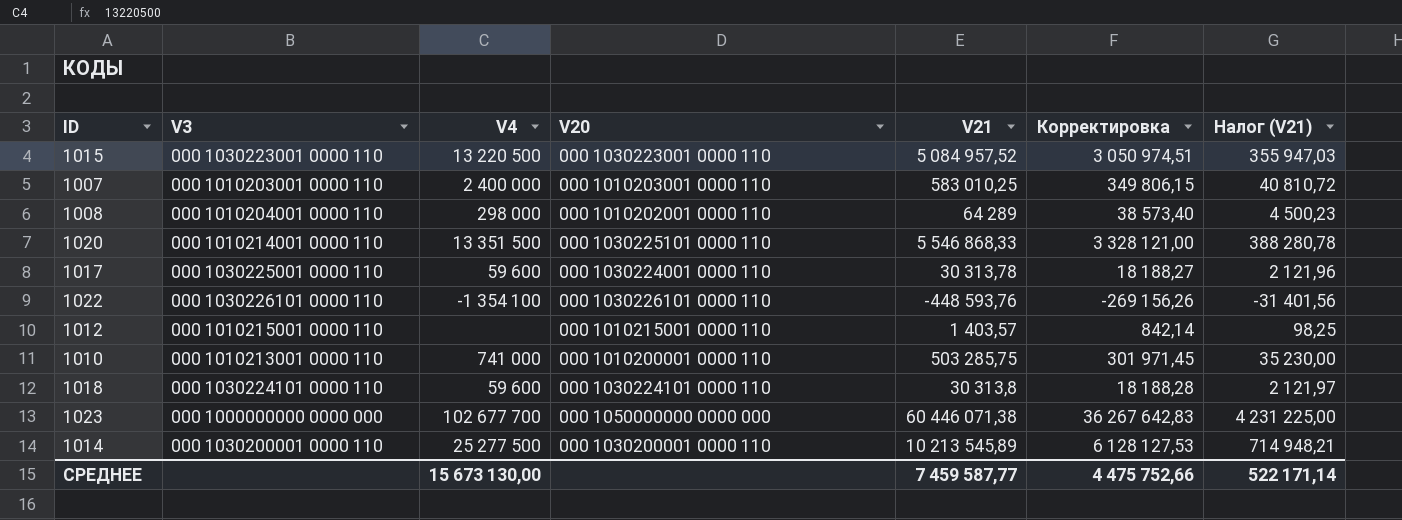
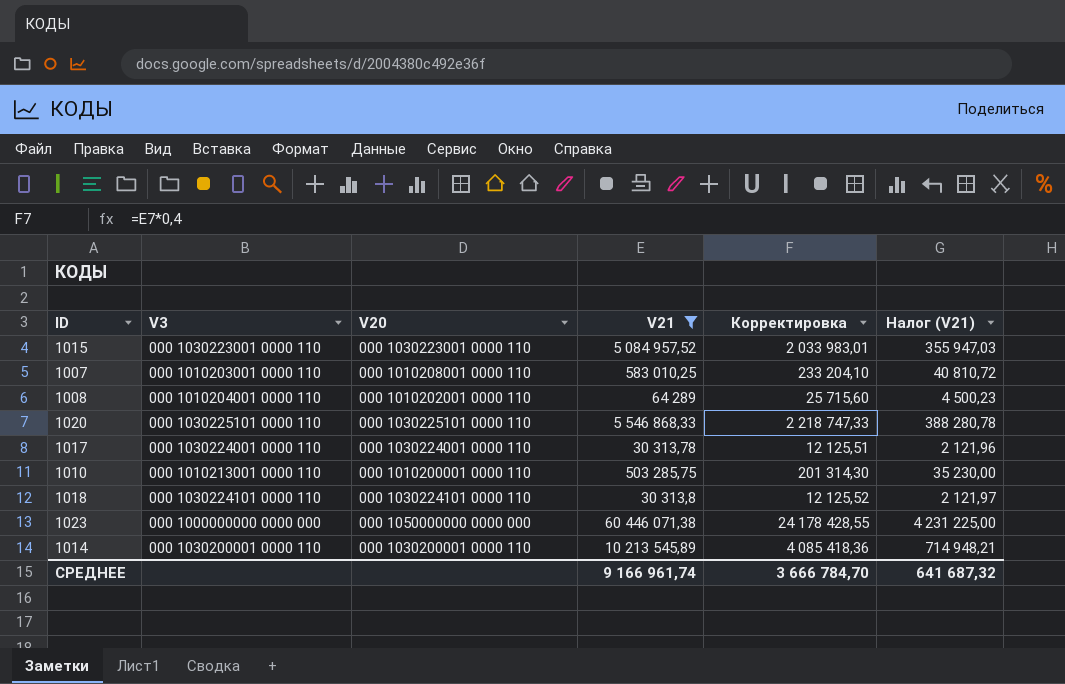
filter: none -> V21 >= 30 313,78
column V4 | position: 3 -> none
column Корректировка | formula: [V21] * 0,6 -> [V21] * 0,4
1007 | V20: 000 1010203001 0000 110 -> 000 1010208001 0000 110
1020 | V3: 000 1010214001 0000 110 -> 000 1030225101 0000 110
1017 | V3: 000 1030225001 0000 110 -> 000 1030224001 0000 110
СРЕДНЕЕ | V21: 7 459 587,77 -> 9 166 961,74
СРЕДНЕЕ | Корректировка: 4 475 752,66 -> 3 666 784,70
СРЕДНЕЕ | Налог (V21): 522 171,14 -> 641 687,32

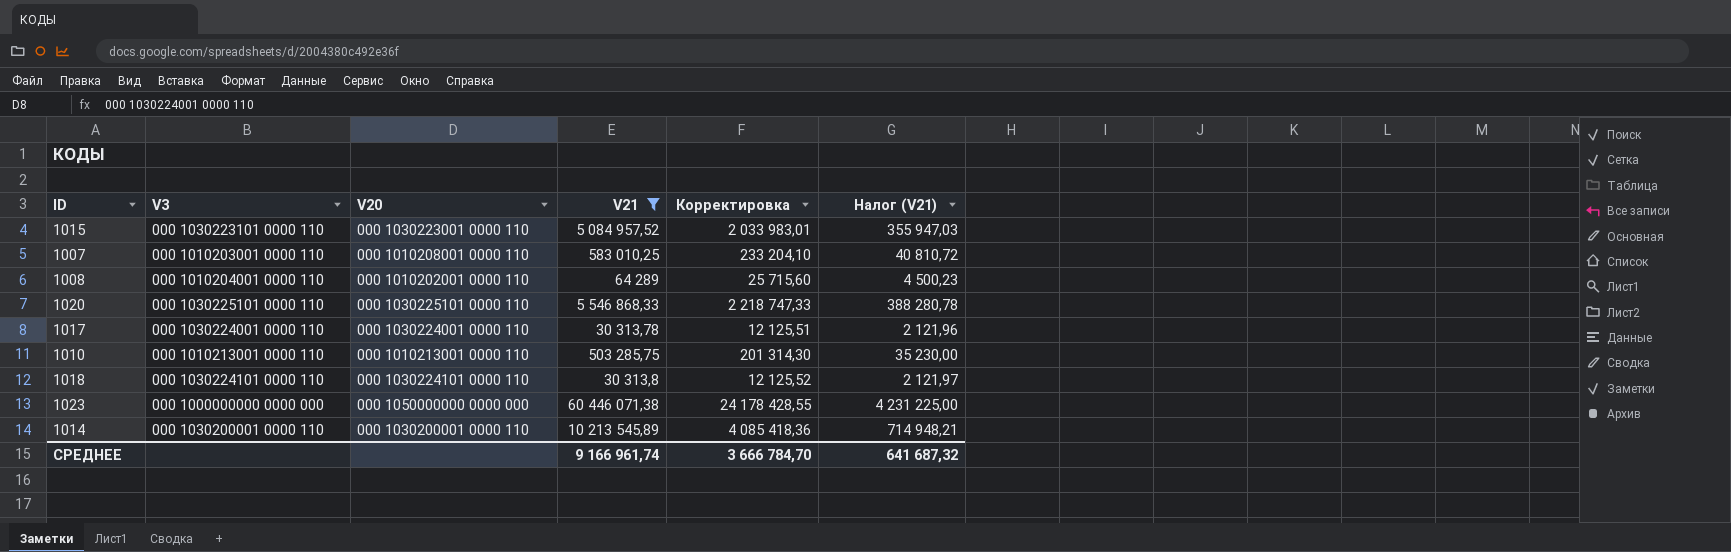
1015 | V3: 000 1030223001 0000 110 -> 000 1030223101 0000 110
1010 | V20: 000 1010200001 0000 110 -> 000 1010213001 0000 110

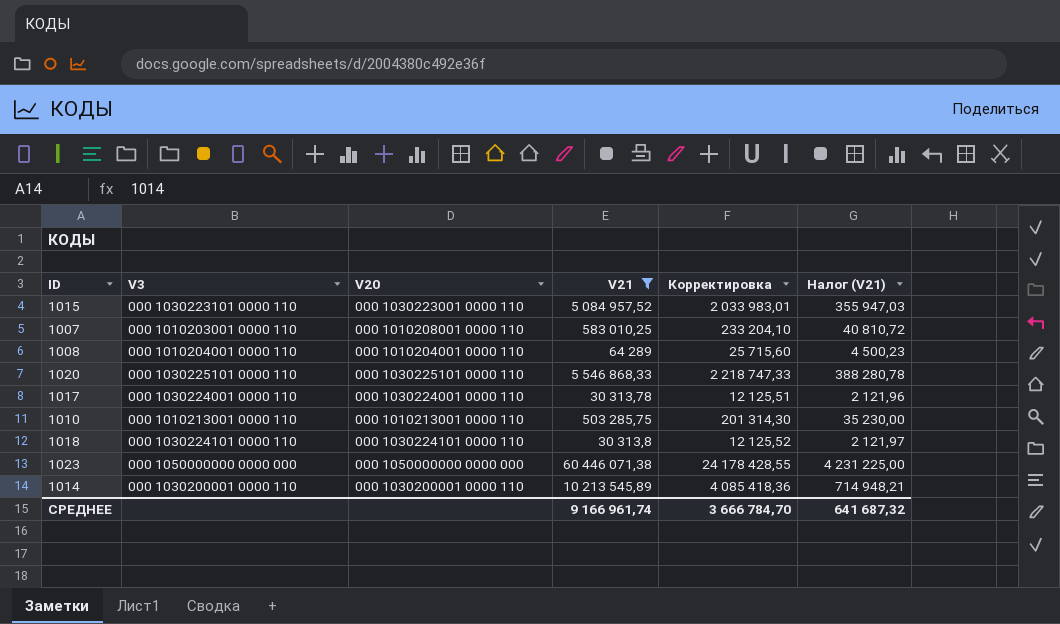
1008 | V20: 000 1010202001 0000 110 -> 000 1010204001 0000 110
1023 | V3: 000 1000000000 0000 000 -> 000 1050000000 0000 000

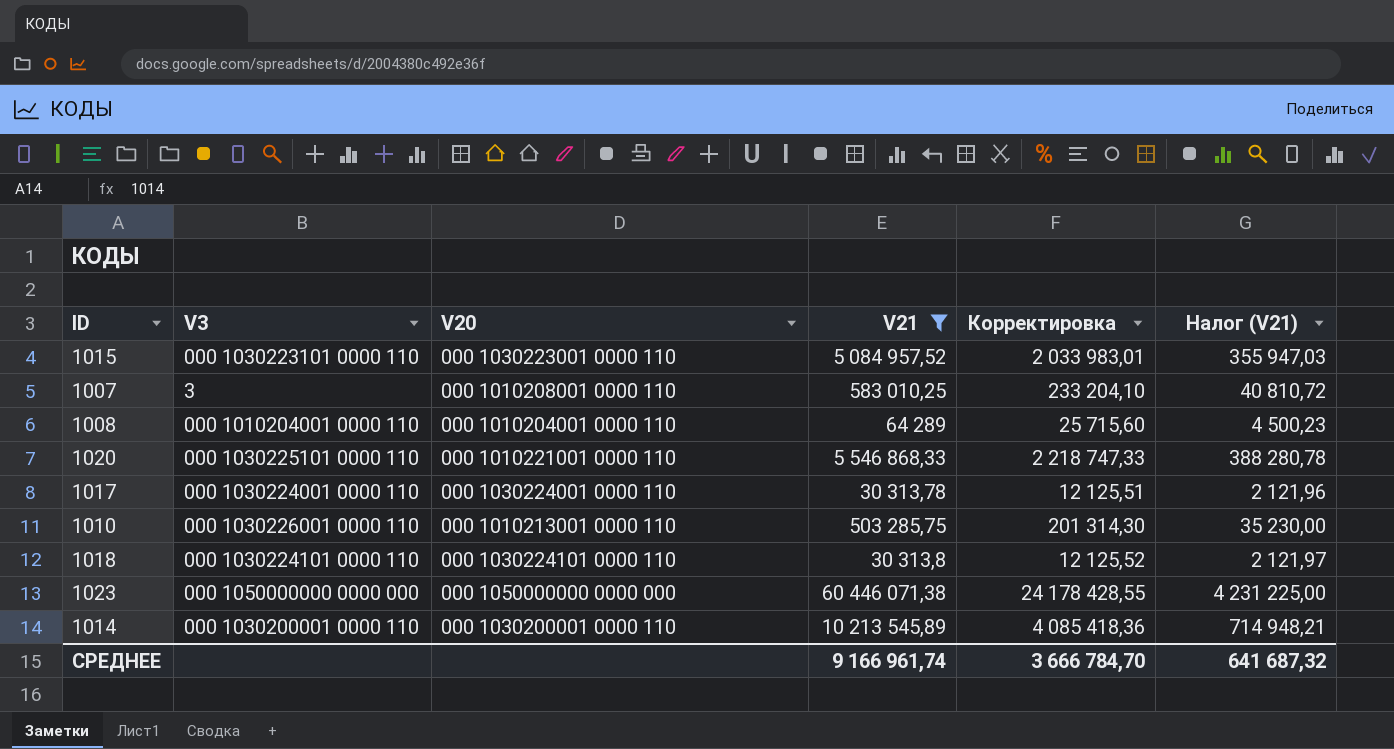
1007 | V3: 000 1010203001 0000 110 -> 3
1020 | V20: 000 1030225101 0000 110 -> 000 1010221001 0000 110
1010 | V3: 000 1010213001 0000 110 -> 000 1030226001 0000 110

